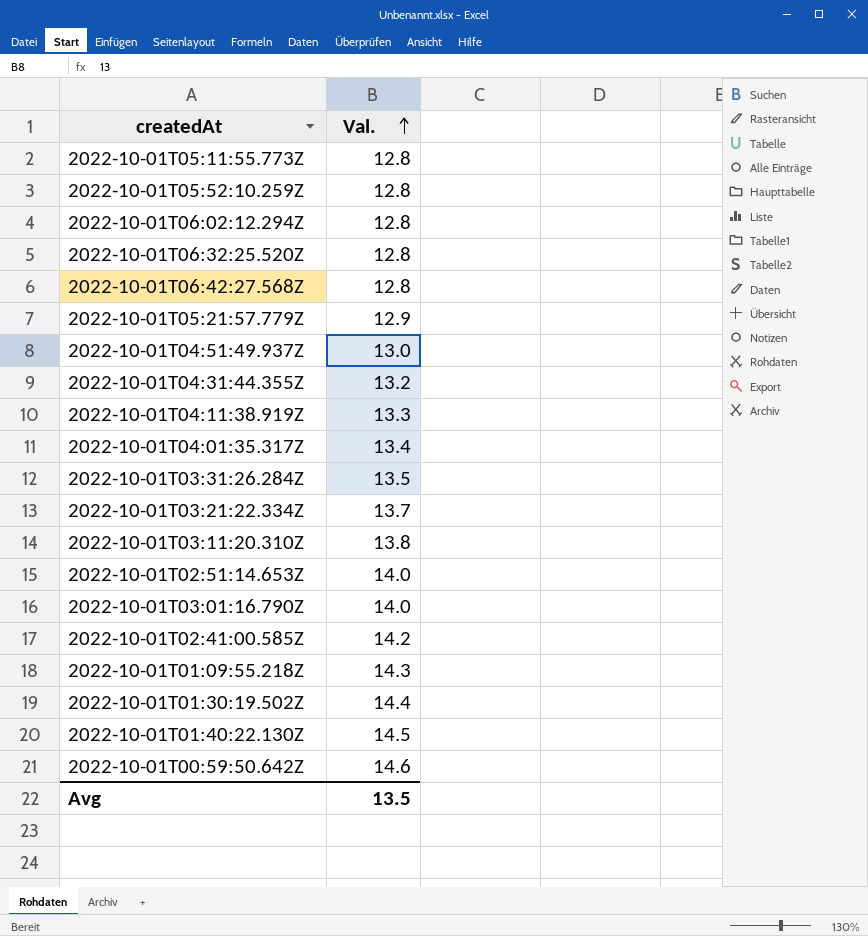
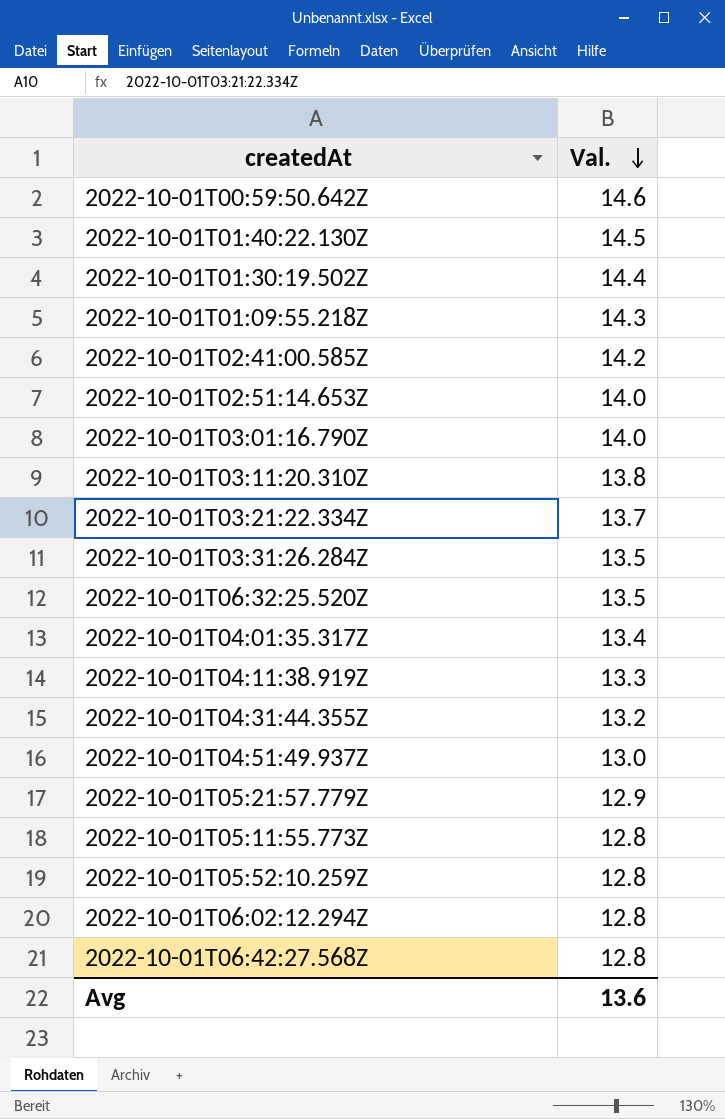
row order: Val. ascending -> Val. descending
2022-10-01T06:32:25.520Z | Val.: 12.8 -> 13.5
Avg | Val.: 13.5 -> 13.6

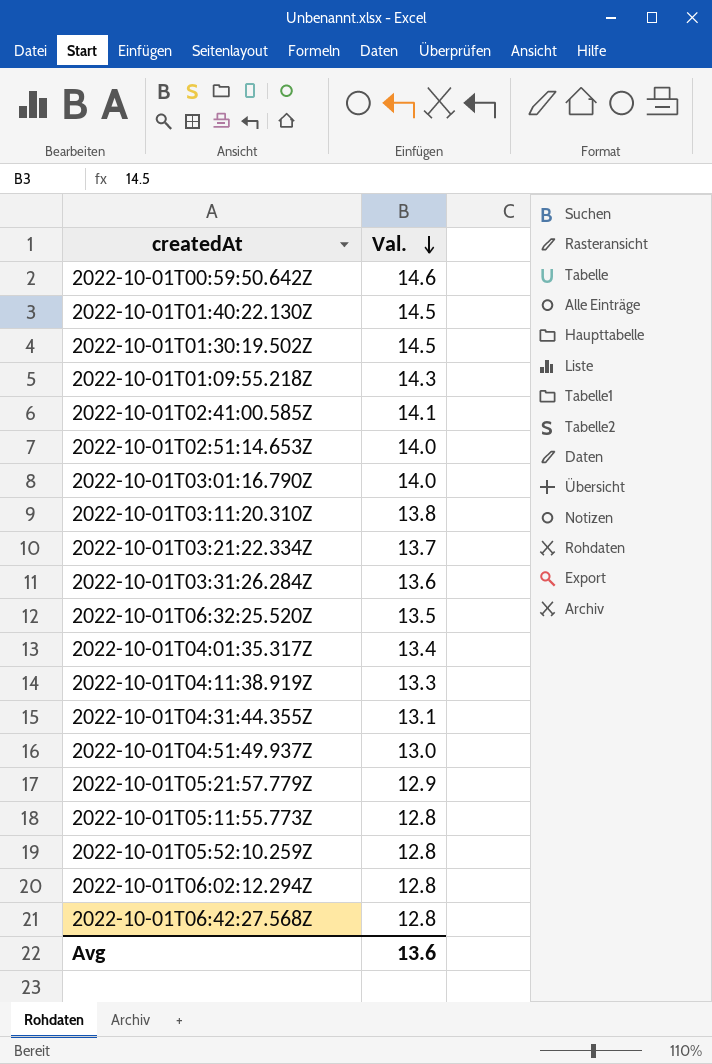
2022-10-01T01:30:19.502Z | Val.: 14.4 -> 14.5
2022-10-01T02:41:00.585Z | Val.: 14.2 -> 14.1
2022-10-01T03:31:26.284Z | Val.: 13.5 -> 13.6
2022-10-01T04:31:44.355Z | Val.: 13.2 -> 13.1

